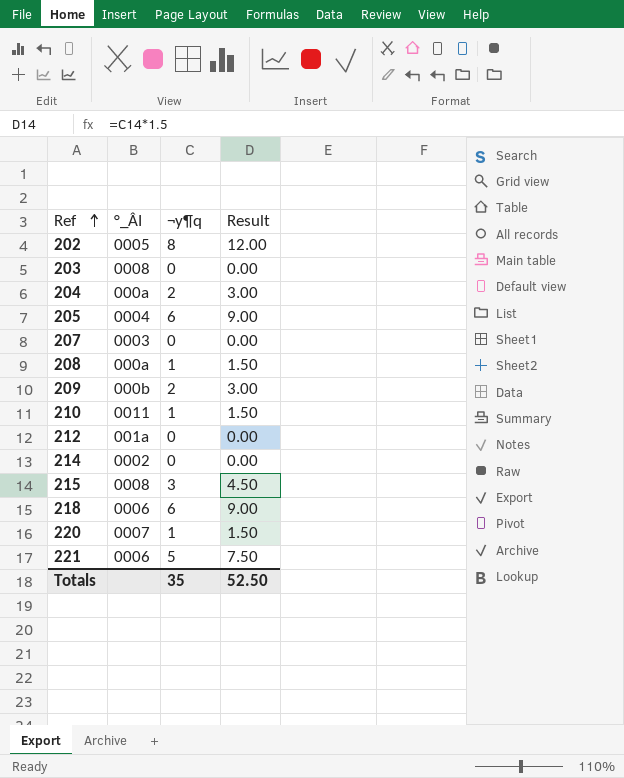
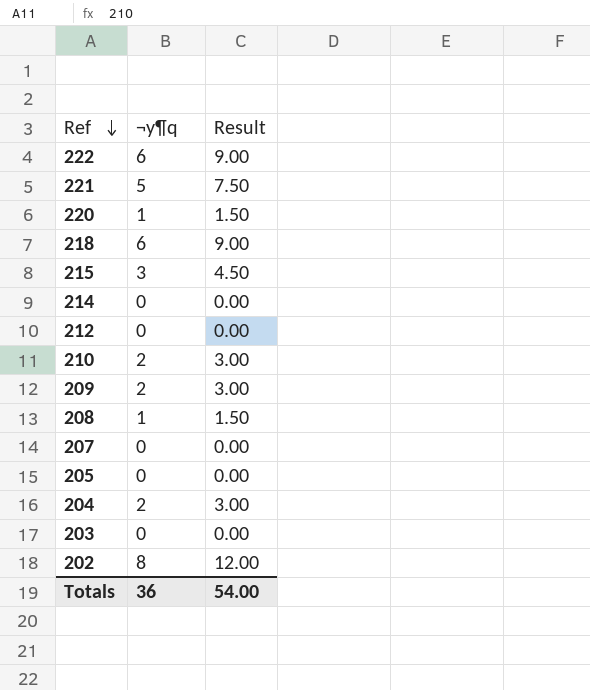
row order: Ref ascending -> Ref descending
column °_ÂI | position: 2 -> none
row 222: none -> 6 | 9.00
210 | ¬y¶q: 1 -> 2
210 | Result: 1.50 -> 3.00
205 | ¬y¶q: 6 -> 0
205 | Result: 9.00 -> 0.00
Totals | ¬y¶q: 35 -> 36
Totals | Result: 52.50 -> 54.00

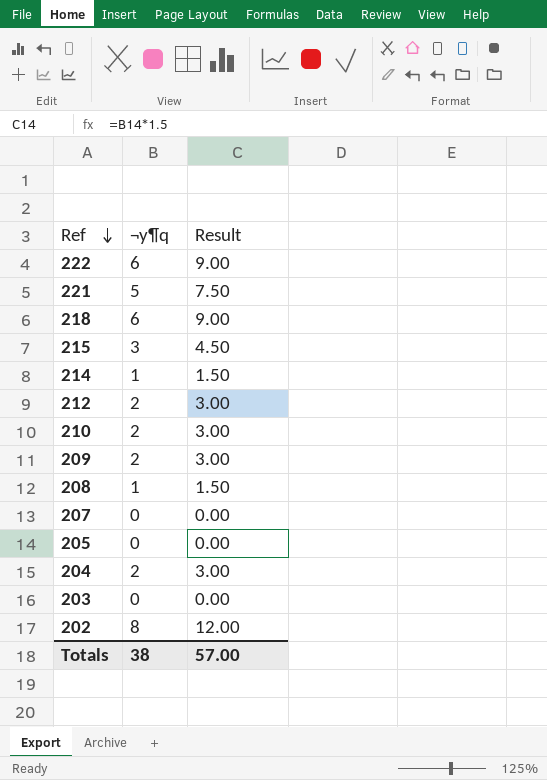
row 220: 1 | 1.50 -> none
214 | ¬y¶q: 0 -> 1
214 | Result: 0.00 -> 1.50
212 | ¬y¶q: 0 -> 2
212 | Result: 0.00 -> 3.00
Totals | ¬y¶q: 36 -> 38
Totals | Result: 54.00 -> 57.00

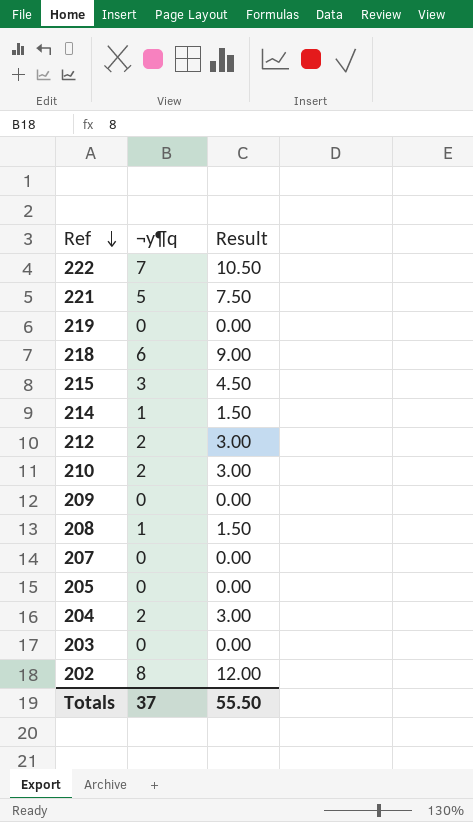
222 | ¬y¶q: 6 -> 7
222 | Result: 9.00 -> 10.50
row 219: none -> 0 | 0.00
209 | ¬y¶q: 2 -> 0
209 | Result: 3.00 -> 0.00
Totals | ¬y¶q: 38 -> 37
Totals | Result: 57.00 -> 55.50

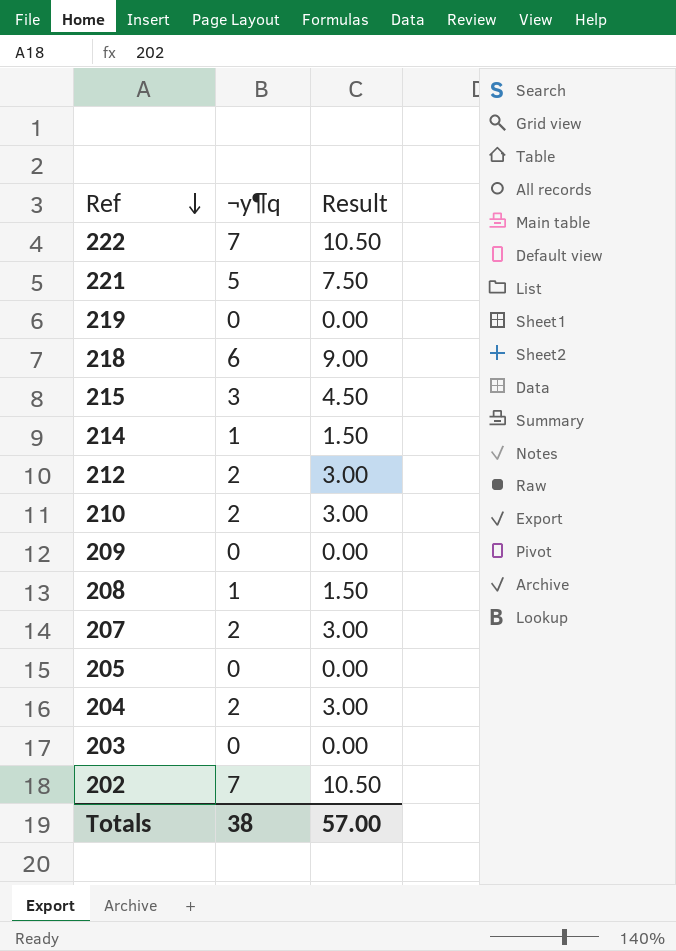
207 | ¬y¶q: 0 -> 2
207 | Result: 0.00 -> 3.00
202 | ¬y¶q: 8 -> 7
202 | Result: 12.00 -> 10.50
Totals | ¬y¶q: 37 -> 38
Totals | Result: 55.50 -> 57.00

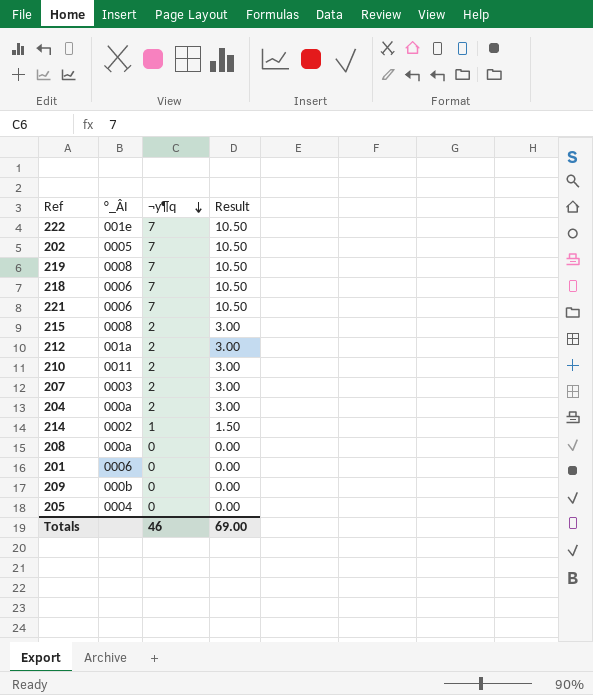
row order: Ref descending -> ¬y¶q descending
column °_ÂI | position: none -> 2
row 203: 0 | 0.00 -> none
219 | ¬y¶q: 0 -> 7
219 | Result: 0.00 -> 10.50
218 | ¬y¶q: 6 -> 7
218 | Result: 9.00 -> 10.50
221 | ¬y¶q: 5 -> 7
221 | Result: 7.50 -> 10.50
215 | ¬y¶q: 3 -> 2
215 | Result: 4.50 -> 3.00
208 | ¬y¶q: 1 -> 0
208 | Result: 1.50 -> 0.00
row 201: none -> 0006 | 0 | 0.00
Totals | ¬y¶q: 38 -> 46
Totals | Result: 57.00 -> 69.00

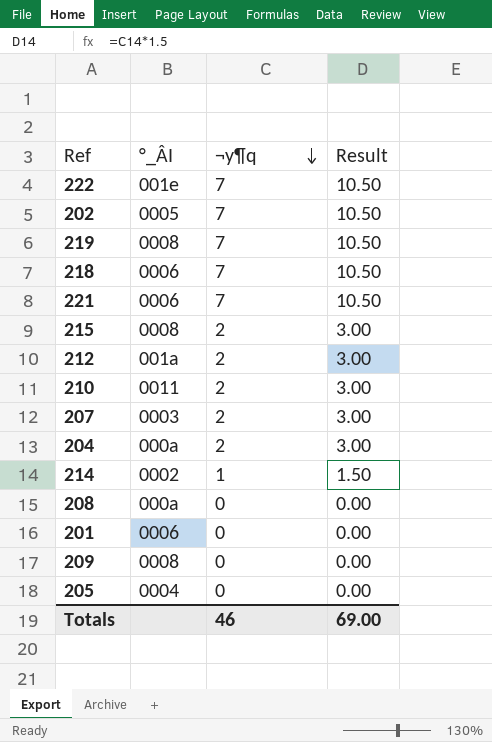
209 | °_ÂI: 000b -> 0008

